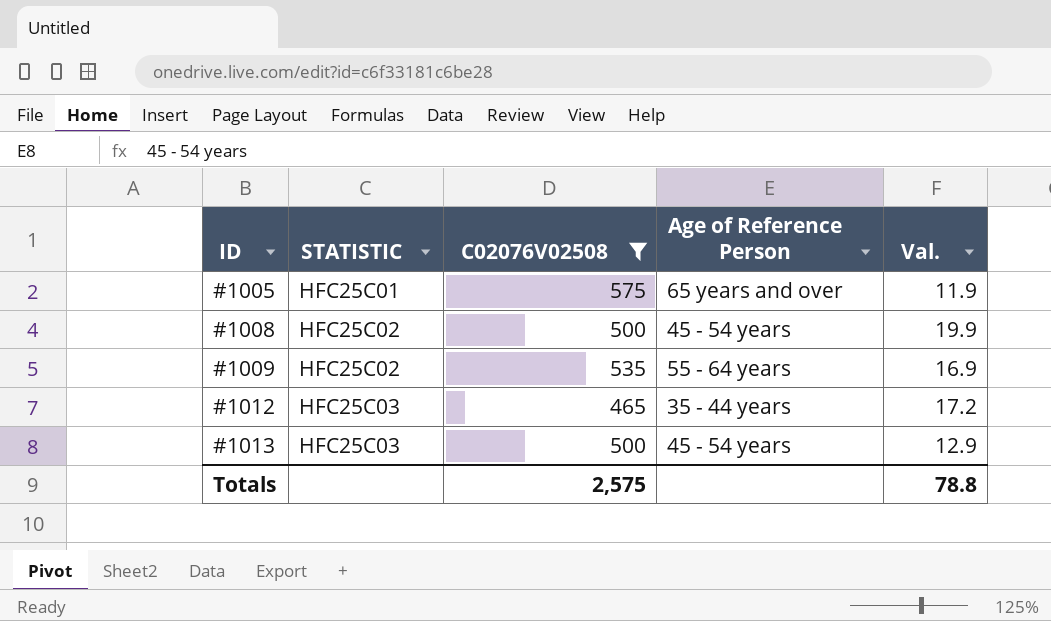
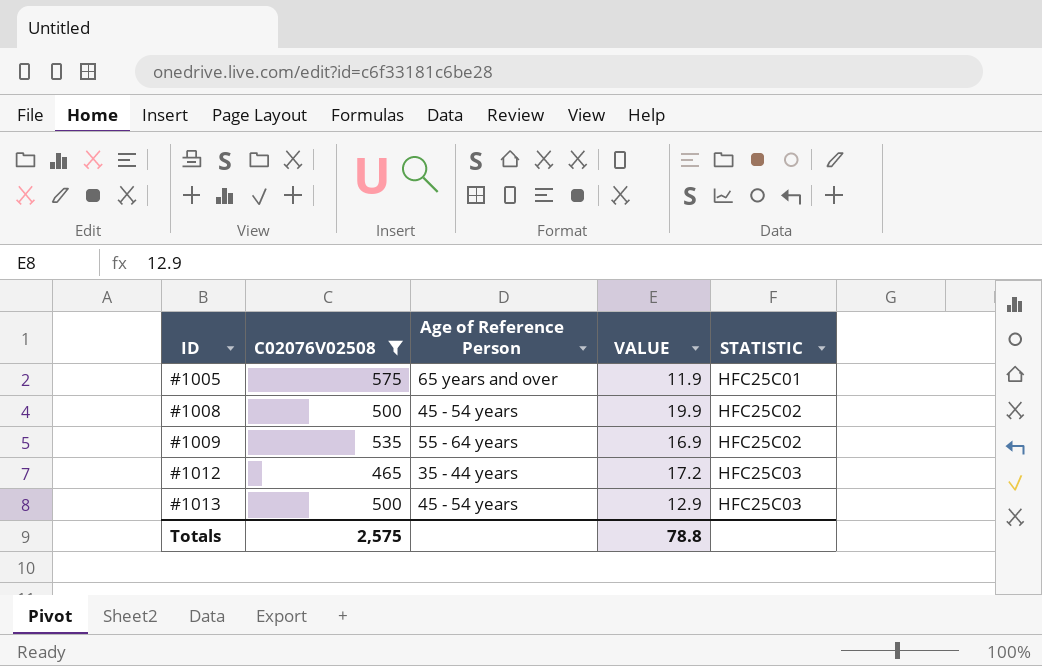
column name: Val. -> VALUE
column STATISTIC | position: 2 -> 5

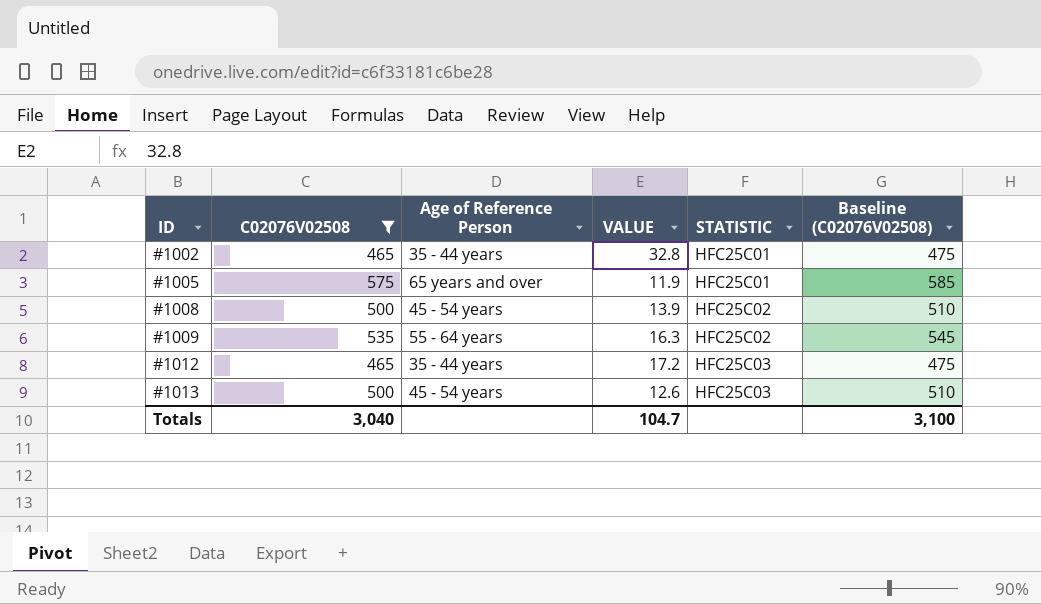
column Baseline (C02076V02508) | formula: none -> [C02076V02508] + 10
row #1002: none -> 465 | 35 - 44 years | 32.8 | HFC25C01 | 475
#1008 | VALUE: 19.9 -> 13.9
#1009 | VALUE: 16.9 -> 16.3
#1013 | VALUE: 12.9 -> 12.6
Totals | C02076V02508: 2,575 -> 3,040
Totals | VALUE: 78.8 -> 104.7

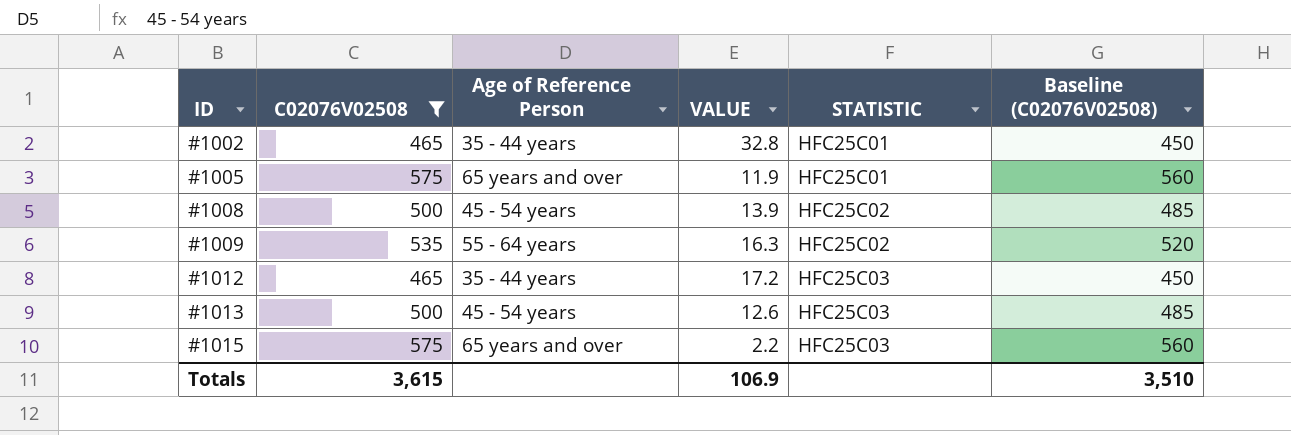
column Baseline (C02076V02508) | formula: [C02076V02508] + 10 -> [C02076V02508] - 15
row #1015: none -> 575 | 65 years and over | 2.2 | HFC25C03 | 560
Totals | C02076V02508: 3,040 -> 3,615
Totals | VALUE: 104.7 -> 106.9
Totals | Baseline (C02076V02508): 3,100 -> 3,510

